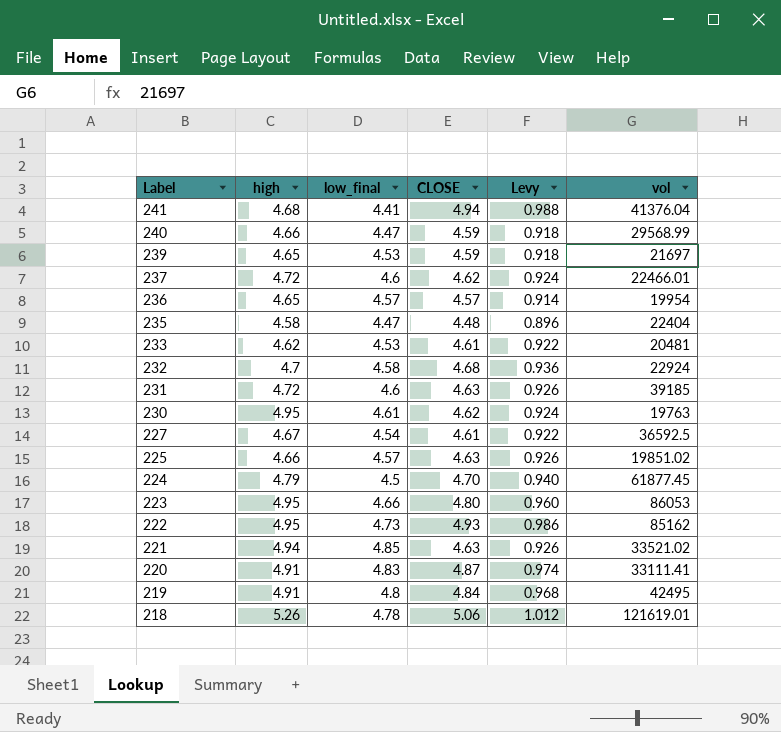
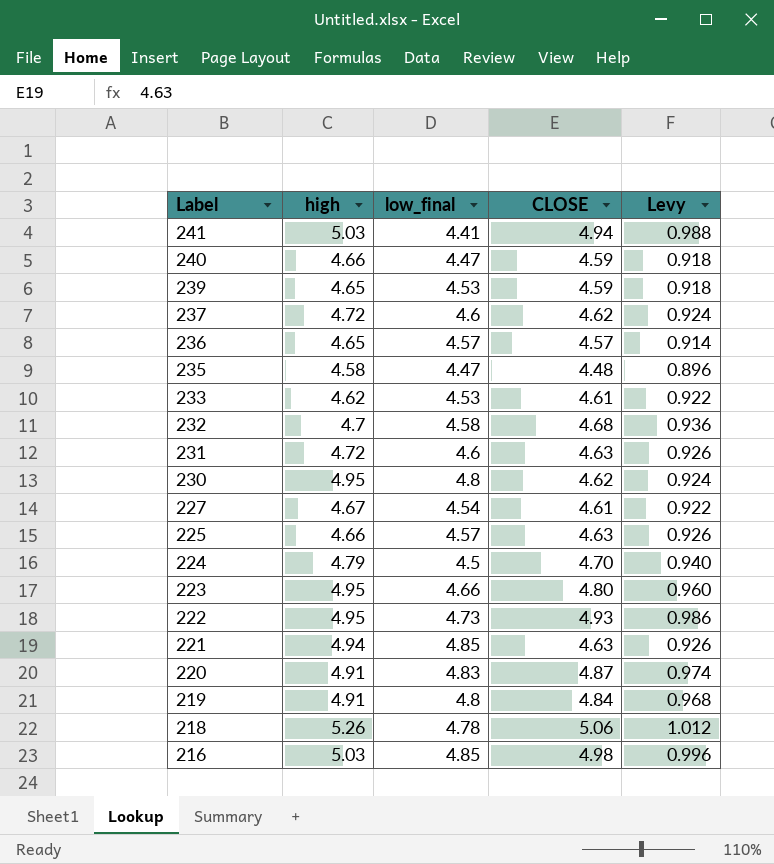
column vol | position: 6 -> none
241 | high: 4.68 -> 5.03
230 | low_final: 4.61 -> 4.8
row 216: none -> 5.03 | 4.85 | 4.98 | 0.996

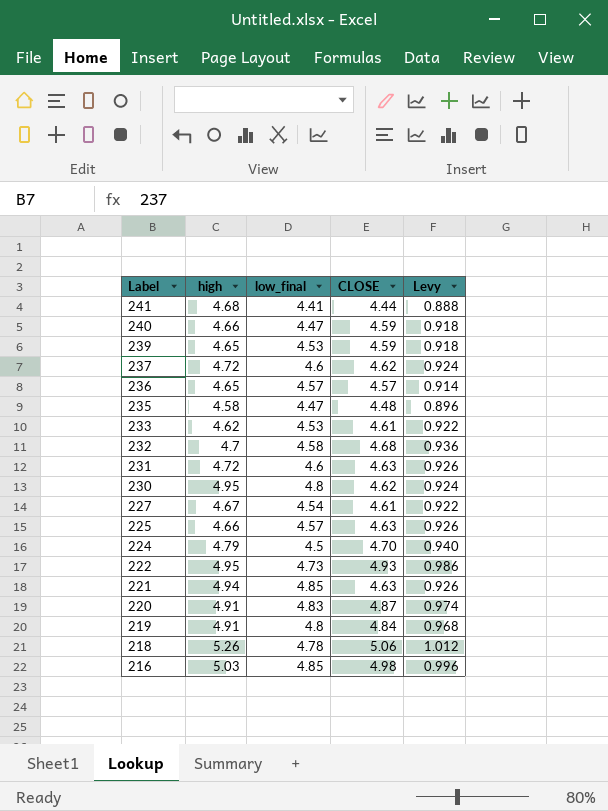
row 223: 4.95 | 4.66 | 4.80 | 0.960 -> none
241 | high: 5.03 -> 4.68
241 | CLOSE: 4.94 -> 4.44
241 | Levy: 0.988 -> 0.888

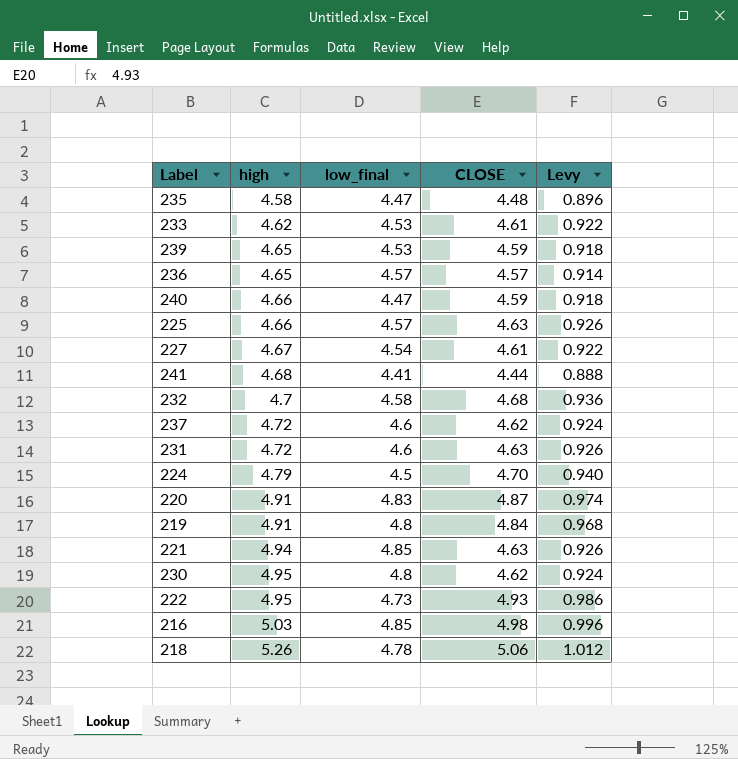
row order: Label descending -> high ascending

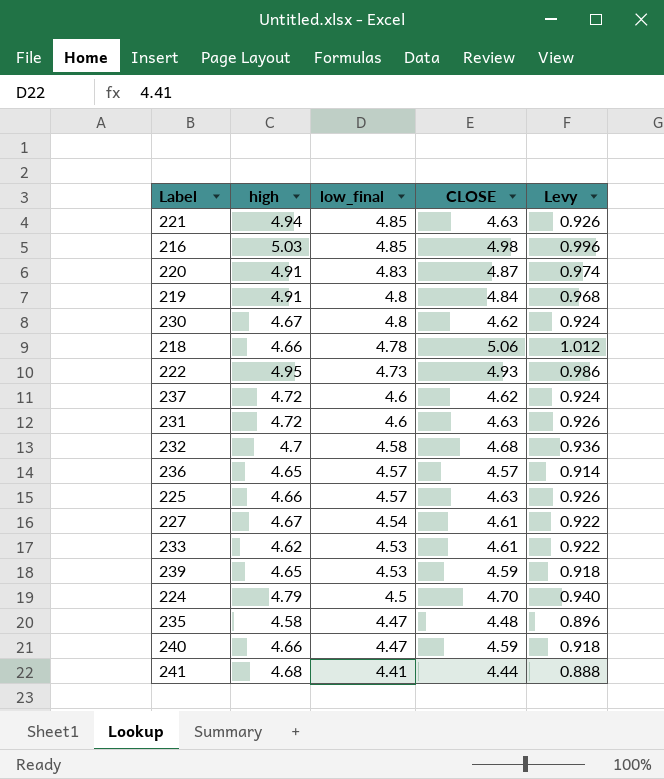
row order: high ascending -> low_final descending
230 | high: 4.95 -> 4.67
218 | high: 5.26 -> 4.66

